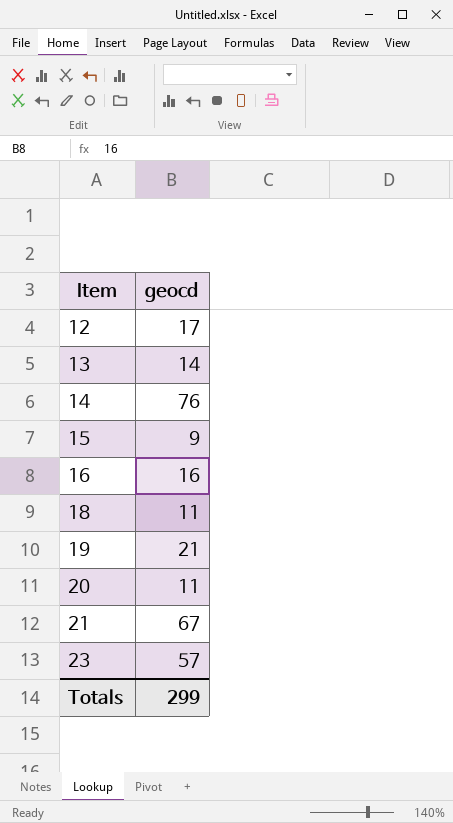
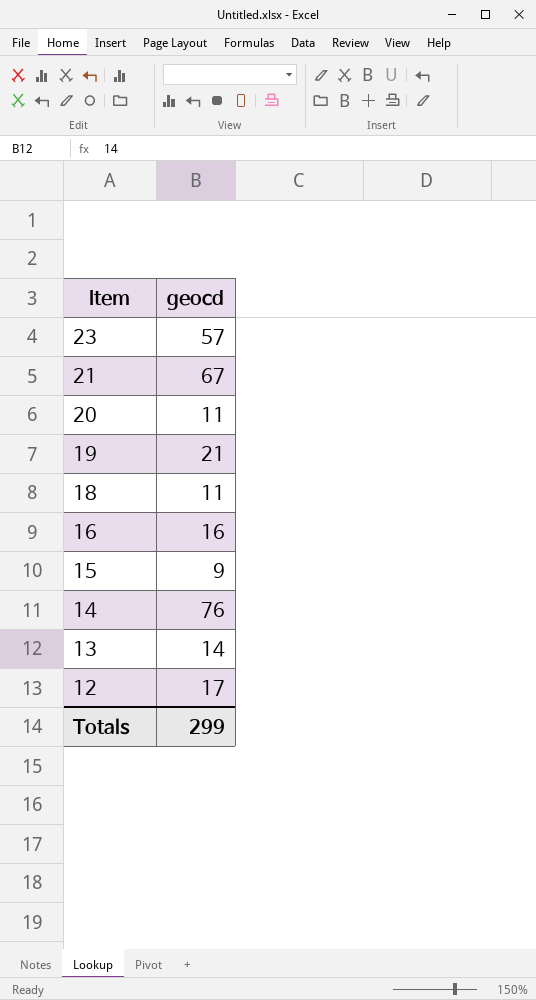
row order: Item ascending -> Item descending

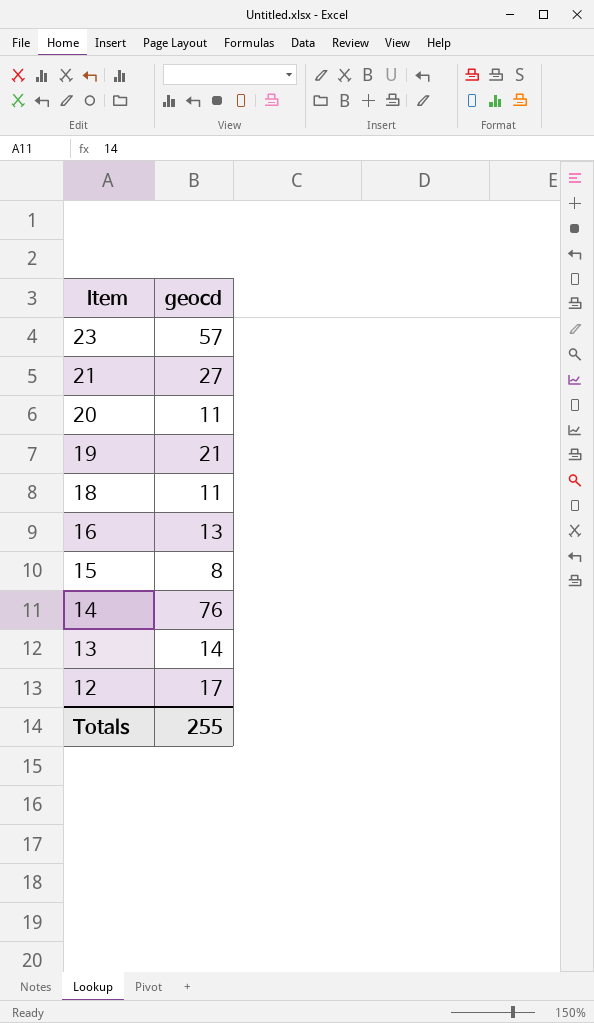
21 | geocd: 67 -> 27
16 | geocd: 16 -> 13
15 | geocd: 9 -> 8
Totals | geocd: 299 -> 255

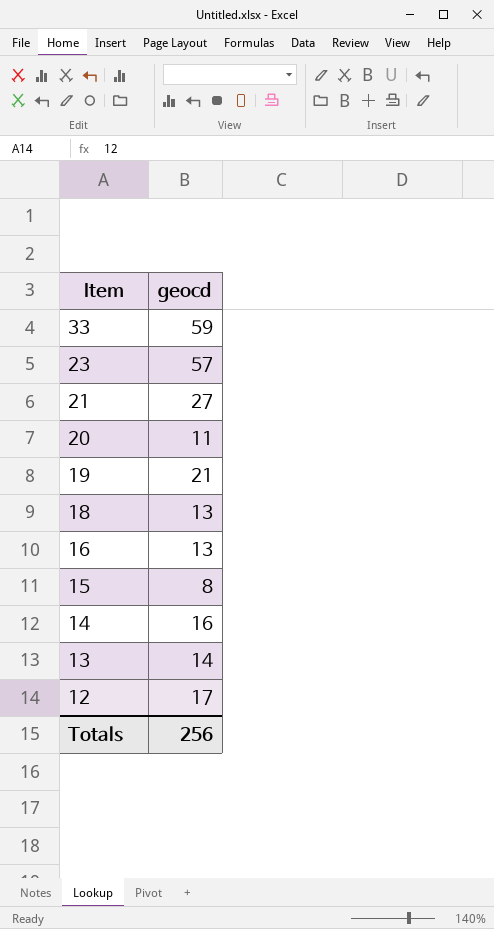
row 33: none -> 59
18 | geocd: 11 -> 13
14 | geocd: 76 -> 16
Totals | geocd: 255 -> 256

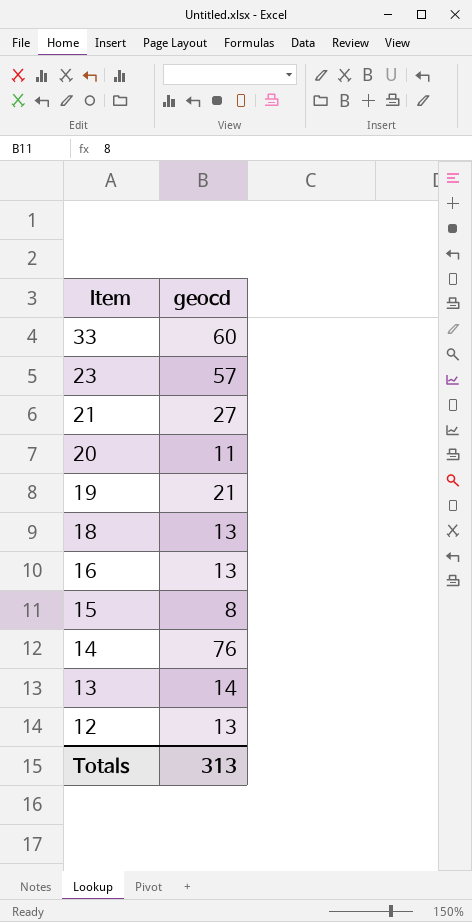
33 | geocd: 59 -> 60
14 | geocd: 16 -> 76
12 | geocd: 17 -> 13
Totals | geocd: 256 -> 313

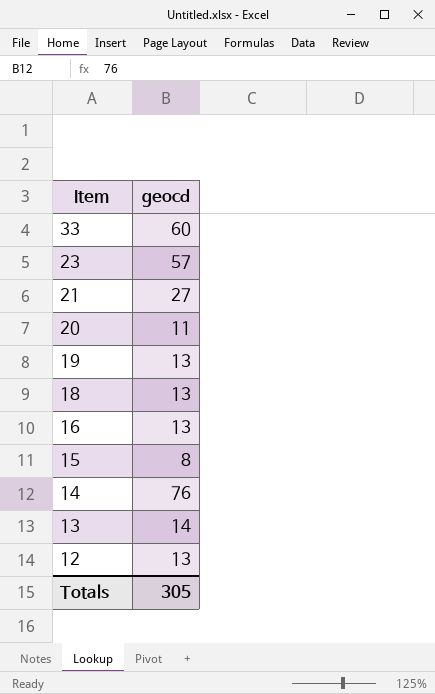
19 | geocd: 21 -> 13
Totals | geocd: 313 -> 305

